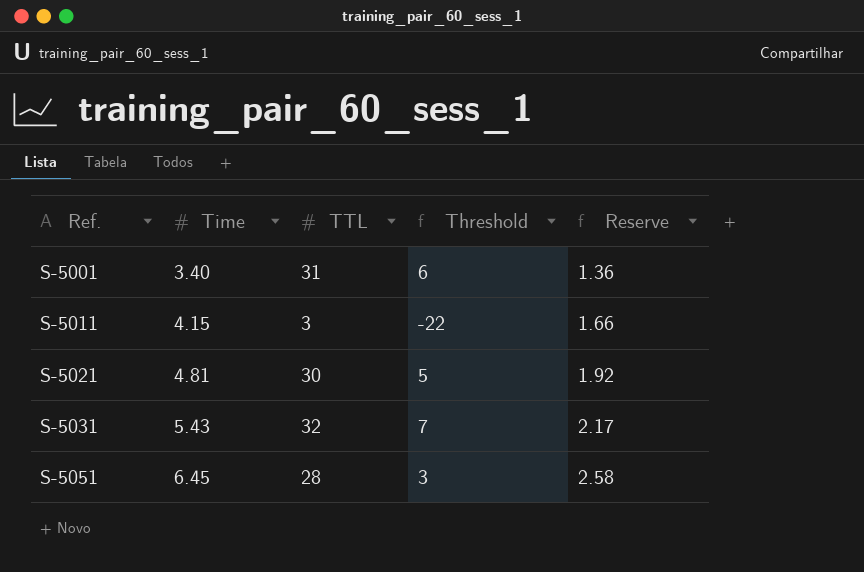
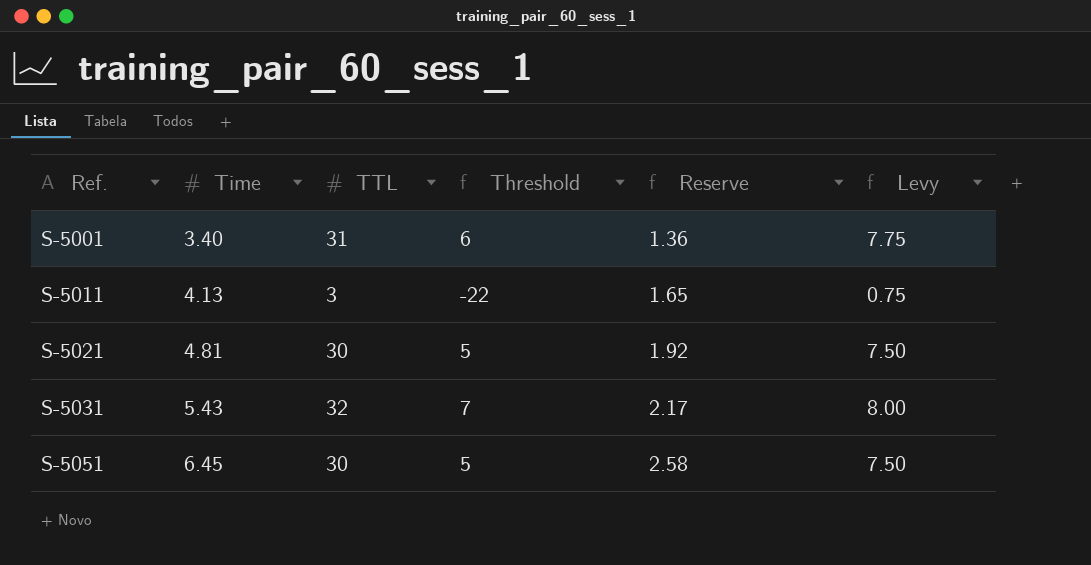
column Levy | formula: none -> [TTL] * 0.25
S-5011 | Time: 4.15 -> 4.13
S-5011 | Reserve: 1.66 -> 1.65
S-5051 | TTL: 28 -> 30
S-5051 | Threshold: 3 -> 5

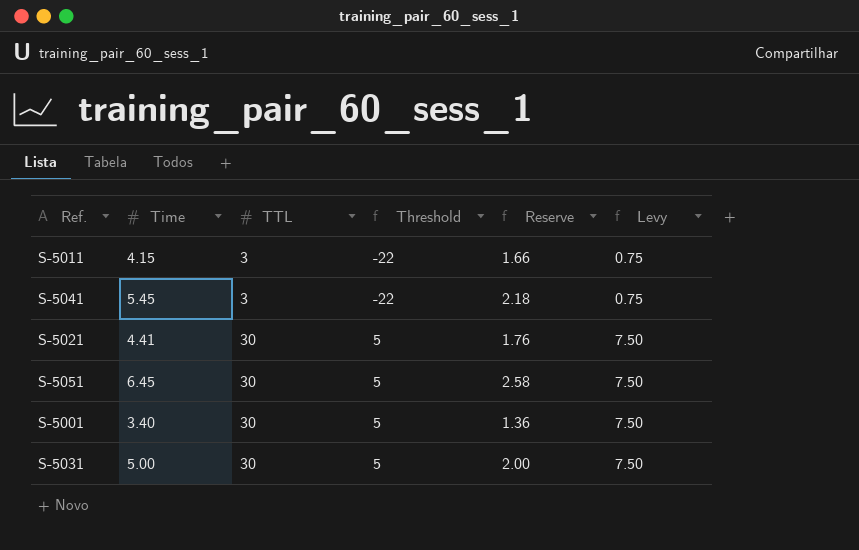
row order: Ref. ascending -> TTL ascending
S-5011 | Time: 4.13 -> 4.15
S-5011 | Reserve: 1.65 -> 1.66
row S-5041: none -> 5.45 | 3 | -22 | 2.18 | 0.75
S-5021 | Time: 4.81 -> 4.41
S-5021 | Reserve: 1.92 -> 1.76
S-5001 | TTL: 31 -> 30
S-5001 | Threshold: 6 -> 5
S-5001 | Levy: 7.75 -> 7.50
S-5031 | Time: 5.43 -> 5.00
S-5031 | TTL: 32 -> 30
S-5031 | Threshold: 7 -> 5
S-5031 | Reserve: 2.17 -> 2.00
S-5031 | Levy: 8.00 -> 7.50

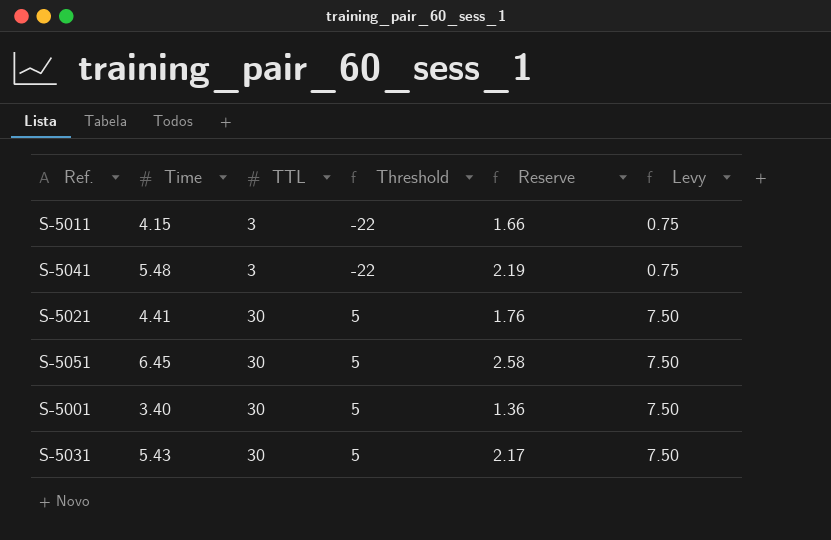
S-5041 | Time: 5.45 -> 5.48
S-5041 | Reserve: 2.18 -> 2.19
S-5031 | Time: 5.00 -> 5.43
S-5031 | Reserve: 2.00 -> 2.17

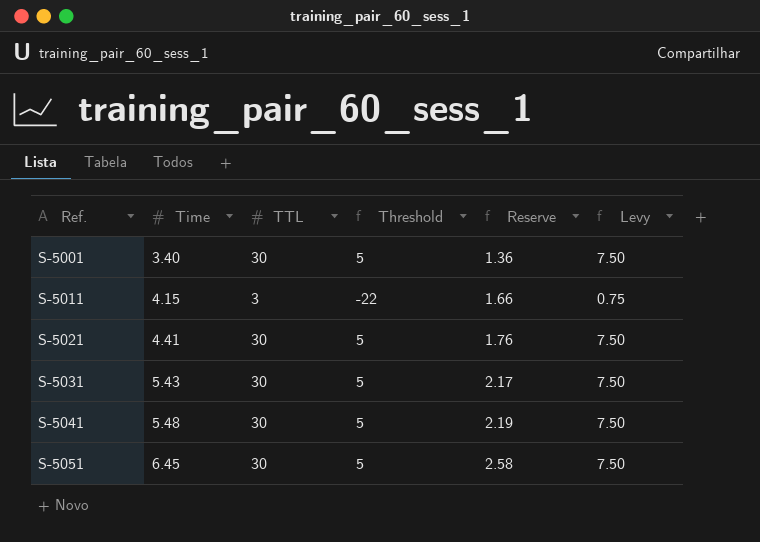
row order: TTL ascending -> Ref. ascending
S-5041 | TTL: 3 -> 30
S-5041 | Threshold: -22 -> 5
S-5041 | Levy: 0.75 -> 7.50

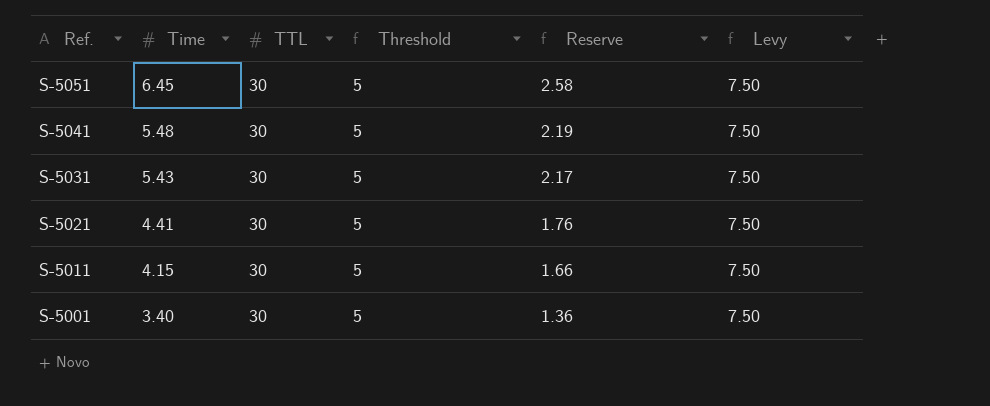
row order: Ref. ascending -> Ref. descending
S-5011 | TTL: 3 -> 30
S-5011 | Threshold: -22 -> 5
S-5011 | Levy: 0.75 -> 7.50

